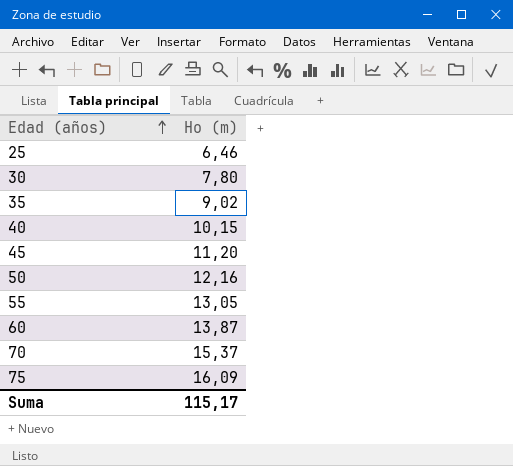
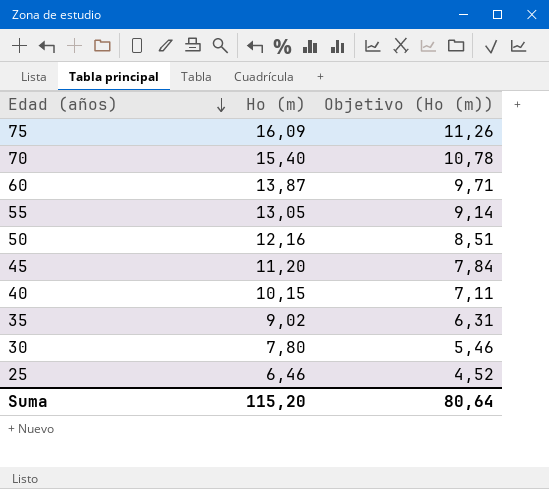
row order: Edad (años) ascending -> Edad (años) descending
column Objetivo (Ho (m)) | formula: none -> [Ho (m)] * 0,7
70 | Ho (m): 15,37 -> 15,40
Suma | Ho (m): 115,17 -> 115,20

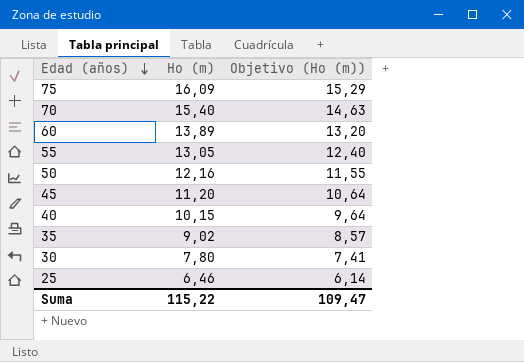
column Objetivo (Ho (m)) | formula: [Ho (m)] * 0,7 -> [Ho (m)] * 0,95
60 | Ho (m): 13,87 -> 13,89
Suma | Ho (m): 115,20 -> 115,22
Suma | Objetivo (Ho (m)): 80,64 -> 109,47

